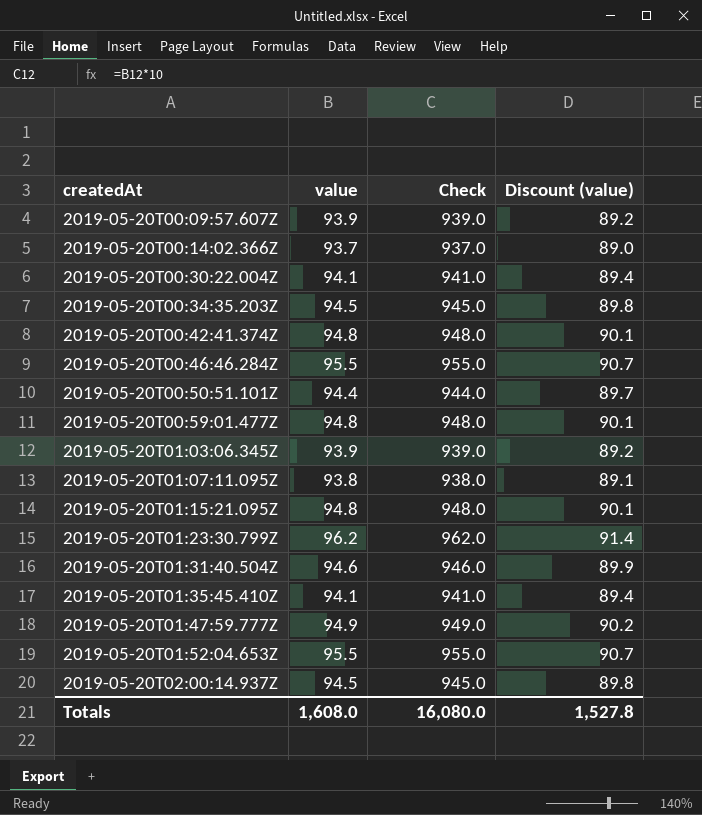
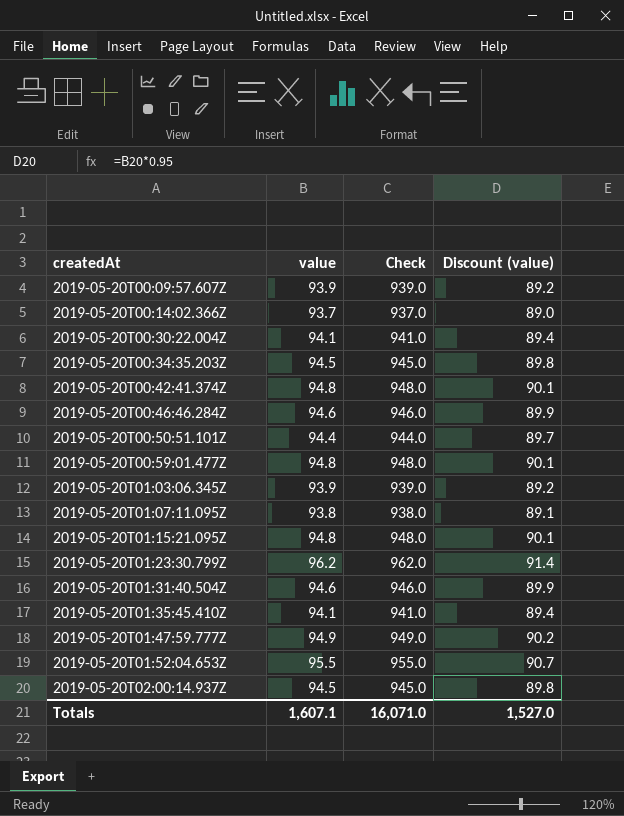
2019-05-20T00:46:46.284Z | value: 95.5 -> 94.6
2019-05-20T00:46:46.284Z | Check: 955.0 -> 946.0
2019-05-20T00:46:46.284Z | Discount (value): 90.7 -> 89.9
Totals | value: 1,608.0 -> 1,607.1
Totals | Check: 16,080.0 -> 16,071.0
Totals | Discount (value): 1,527.8 -> 1,527.0

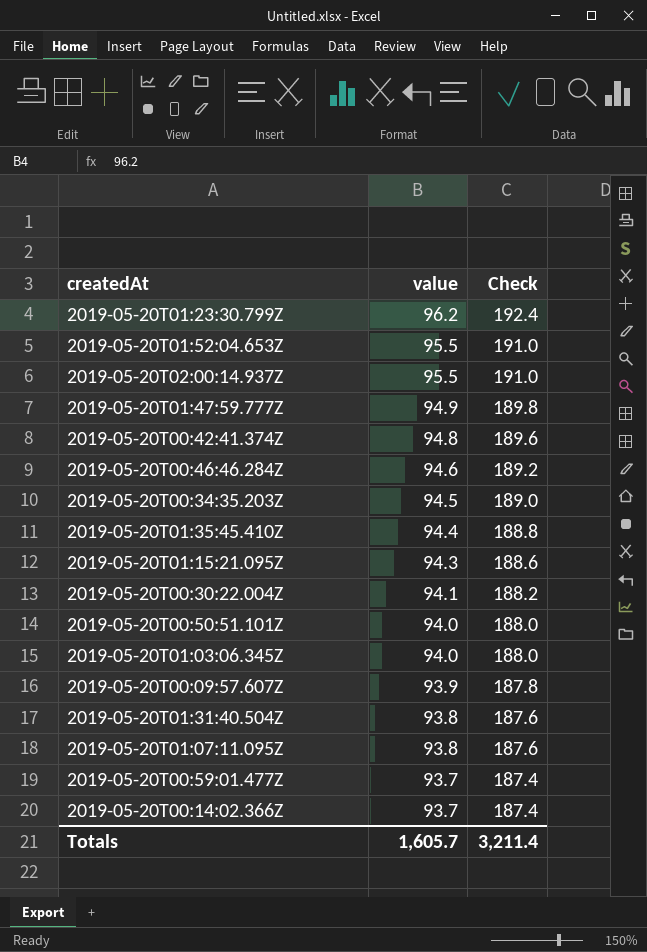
row order: createdAt ascending -> value descending
column Discount (value) | formula: [value] * 0.95 -> none
column Check | formula: [value] * 10 -> [value] * 2
2019-05-20T02:00:14.937Z | value: 94.5 -> 95.5
2019-05-20T01:35:45.410Z | value: 94.1 -> 94.4
2019-05-20T01:15:21.095Z | value: 94.8 -> 94.3
2019-05-20T00:50:51.101Z | value: 94.4 -> 94.0
2019-05-20T01:03:06.345Z | value: 93.9 -> 94.0
2019-05-20T01:31:40.504Z | value: 94.6 -> 93.8
2019-05-20T00:59:01.477Z | value: 94.8 -> 93.7
Totals | value: 1,607.1 -> 1,605.7
Totals | Check: 16,071.0 -> 3,211.4

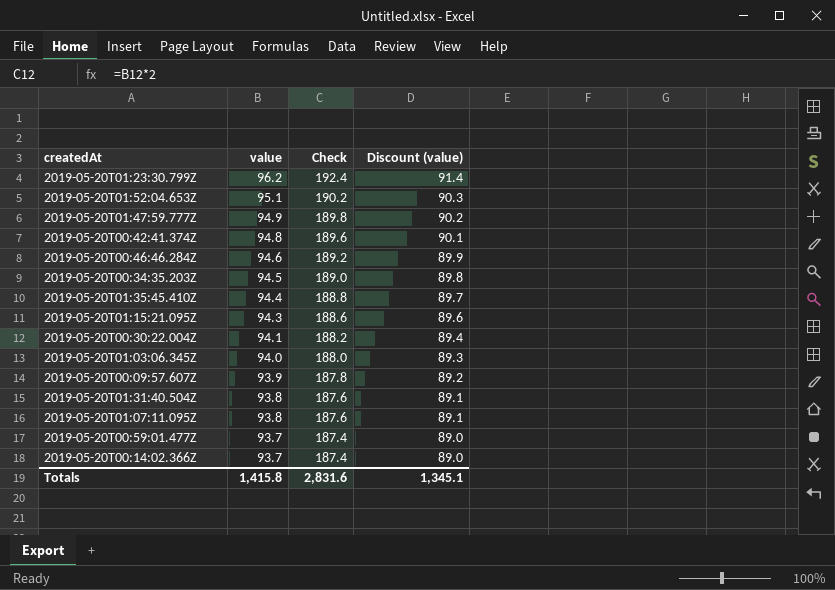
column Discount (value) | formula: none -> [value] * 0.95
row 2019-05-20T02:00:14.937Z: 95.5 | 191.0 -> none
row 2019-05-20T00:50:51.101Z: 94.0 | 188.0 -> none
2019-05-20T01:52:04.653Z | value: 95.5 -> 95.1
2019-05-20T01:52:04.653Z | Check: 191.0 -> 190.2
Totals | value: 1,605.7 -> 1,415.8
Totals | Check: 3,211.4 -> 2,831.6

